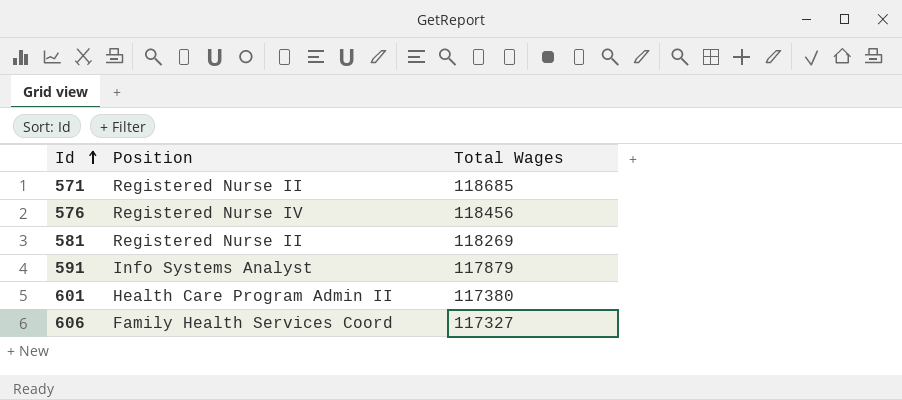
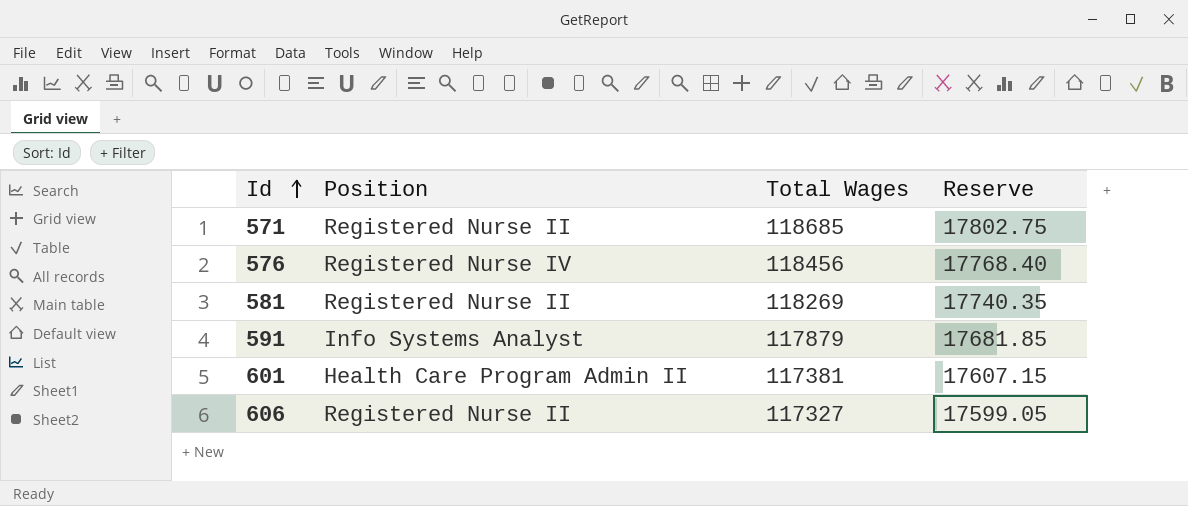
column Reserve | formula: none -> [Total Wages] * 0.15
601 | Total Wages: 117380 -> 117381
606 | Position: Family Health Services Coord -> Registered Nurse II

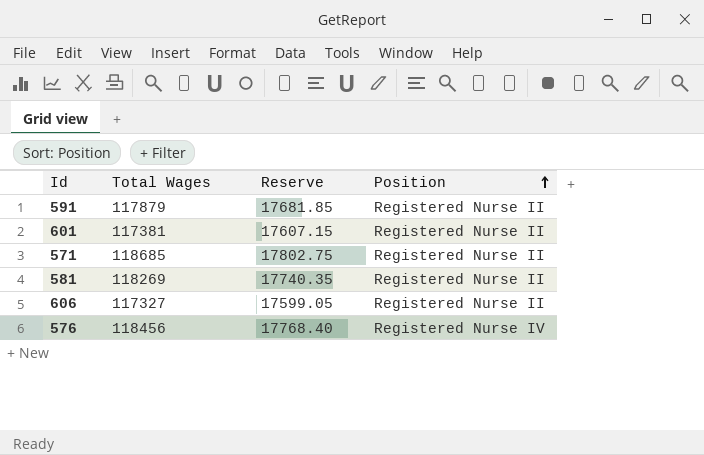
row order: Id ascending -> Position ascending
column Position | position: 2 -> 4
591 | Position: Info Systems Analyst -> Registered Nurse II
601 | Position: Health Care Program Admin II -> Registered Nurse II

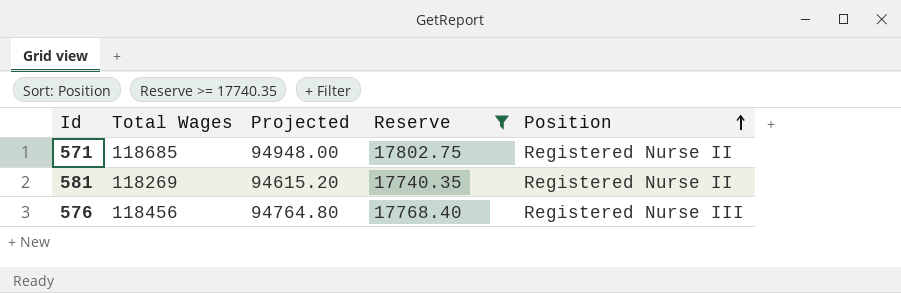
filter: none -> Reserve >= 17740.35
column Projected | formula: none -> [Total Wages] * 0.8
576 | Position: Registered Nurse IV -> Registered Nurse III

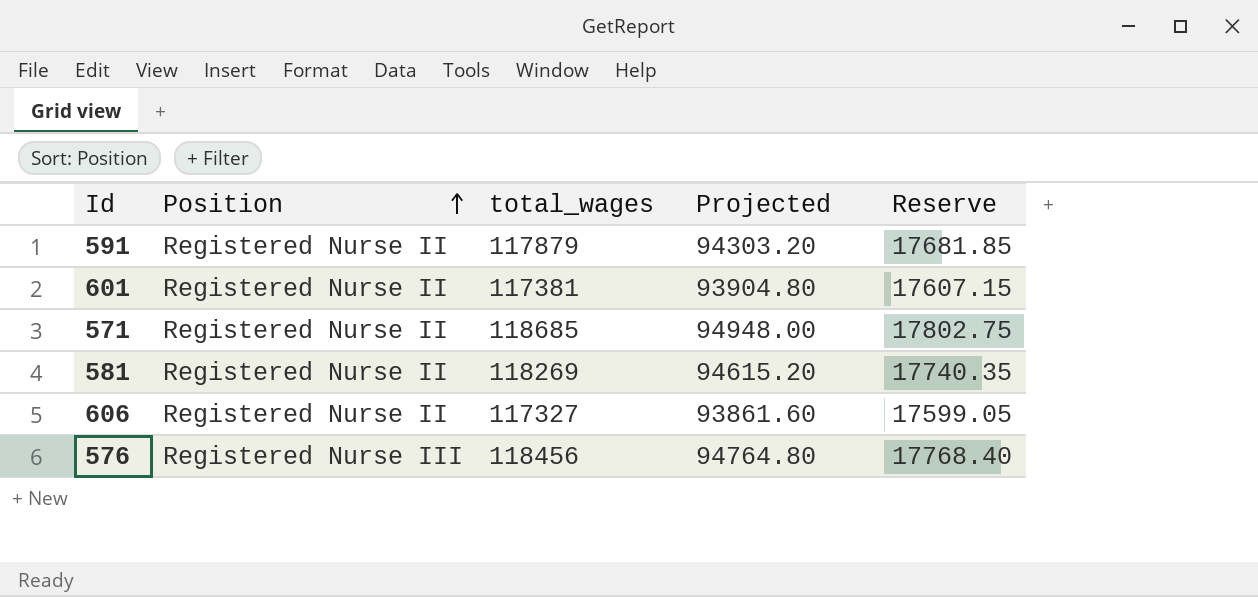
filter: Reserve >= 17740.35 -> none
column Position | position: 5 -> 2
column name: Total Wages -> total_wages

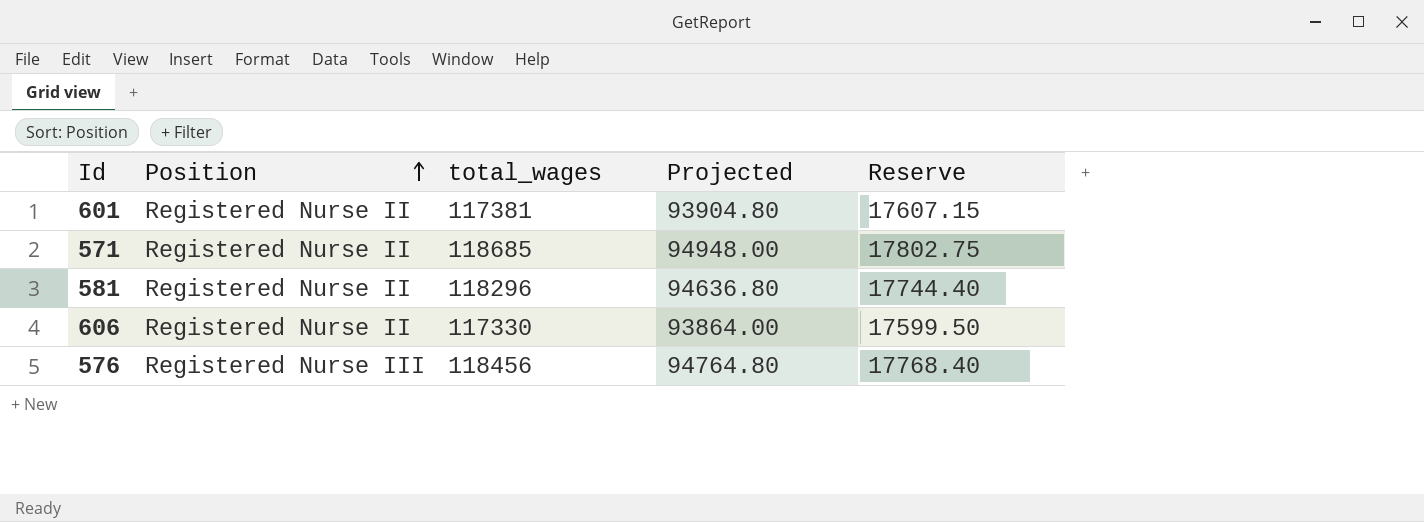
row 591: Registered Nurse II | 117879 | 94303.20 | 17681.85 -> none
581 | total_wages: 118269 -> 118296
581 | Projected: 94615.20 -> 94636.80
581 | Reserve: 17740.35 -> 17744.40
606 | total_wages: 117327 -> 117330
606 | Projected: 93861.60 -> 93864.00
606 | Reserve: 17599.05 -> 17599.50

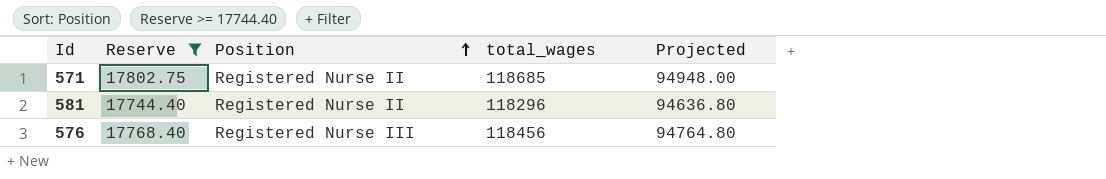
filter: none -> Reserve >= 17744.40
column Reserve | position: 5 -> 2

